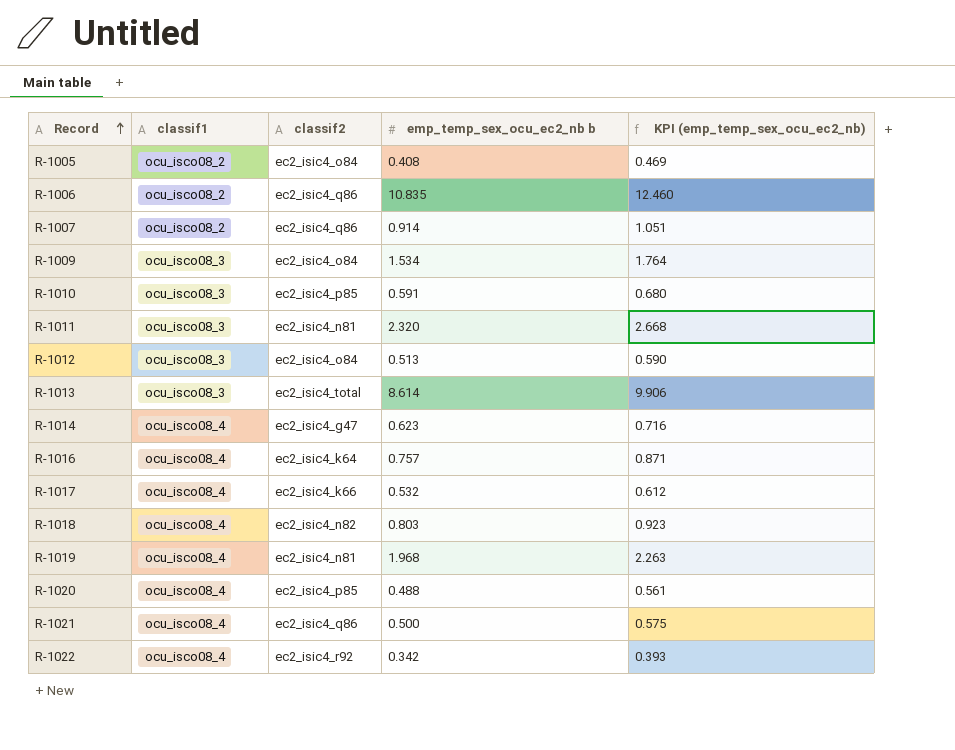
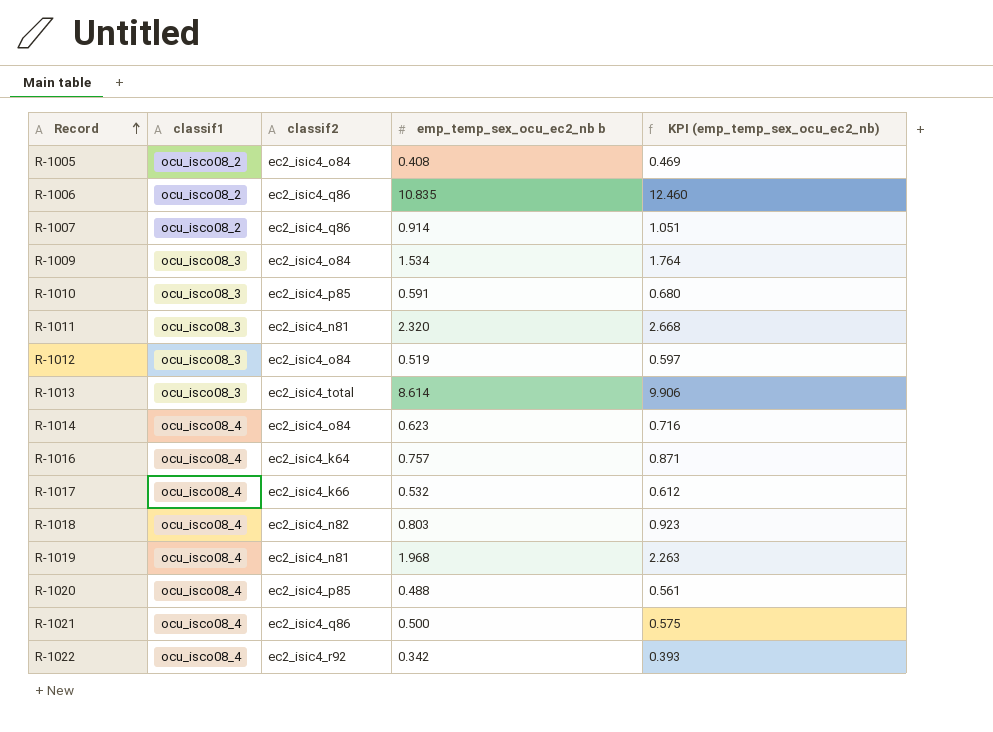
R-1012 | emp_temp_sex_ocu_ec2_nb b: 0.513 -> 0.519
R-1012 | KPI (emp_temp_sex_ocu_ec2_nb): 0.590 -> 0.597
R-1014 | classif2: ec2_isic4_g47 -> ec2_isic4_o84

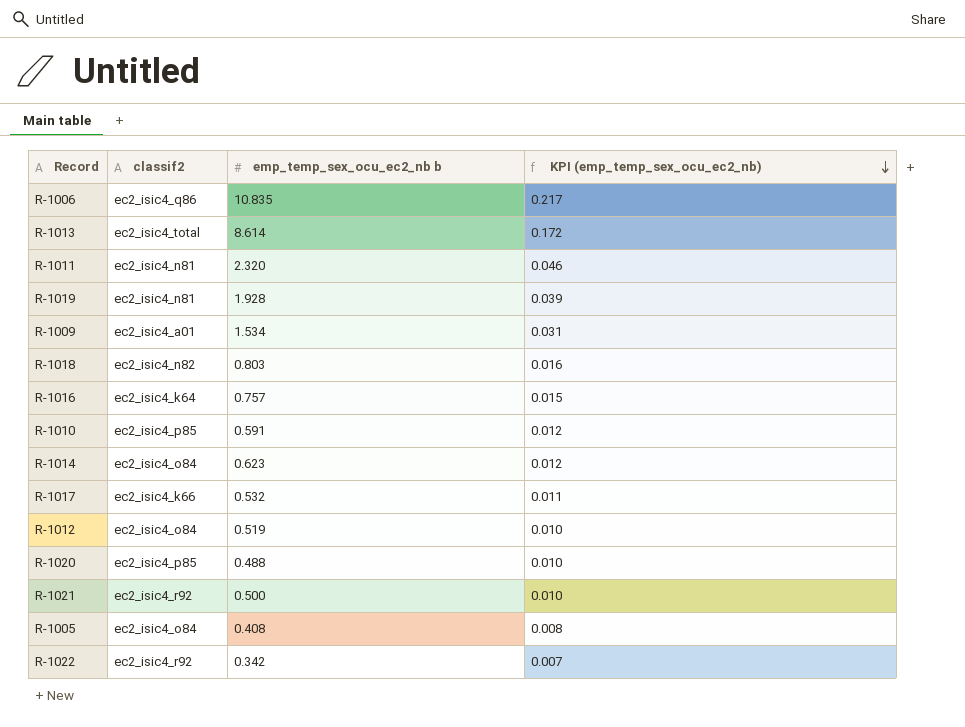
row order: Record ascending -> KPI (emp_temp_sex_ocu_ec2_nb) descending
column classif1 | position: 2 -> none
column KPI (emp_temp_sex_ocu_ec2_nb) | formula: [emp_temp_sex_ocu_ec2_nb b] * 1.15 -> [emp_temp_sex_ocu_ec2_nb b] * 0.02
row R-1007: ocu_isco08_2 | ec2_isic4_q86 | 0.914 | 1.051 -> none
R-1019 | emp_temp_sex_ocu_ec2_nb b: 1.968 -> 1.928
R-1009 | classif2: ec2_isic4_o84 -> ec2_isic4_a01
R-1021 | classif2: ec2_isic4_q86 -> ec2_isic4_r92

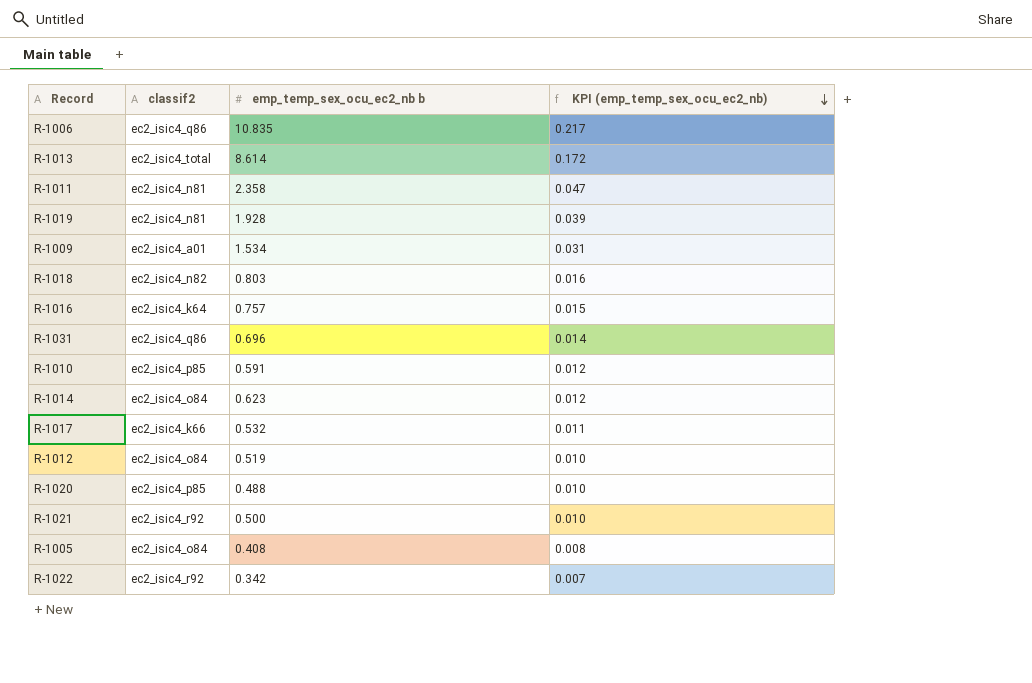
R-1011 | emp_temp_sex_ocu_ec2_nb b: 2.320 -> 2.358
R-1011 | KPI (emp_temp_sex_ocu_ec2_nb): 0.046 -> 0.047
row R-1031: none -> ec2_isic4_q86 | 0.696 | 0.014

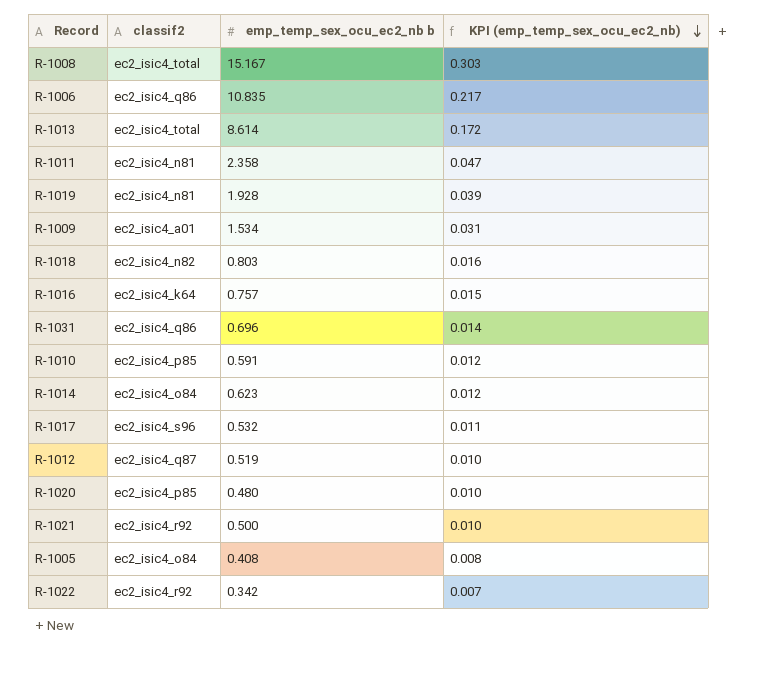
row R-1008: none -> ec2_isic4_total | 15.167 | 0.303
R-1017 | classif2: ec2_isic4_k66 -> ec2_isic4_s96
R-1012 | classif2: ec2_isic4_o84 -> ec2_isic4_q87
R-1020 | emp_temp_sex_ocu_ec2_nb b: 0.488 -> 0.480

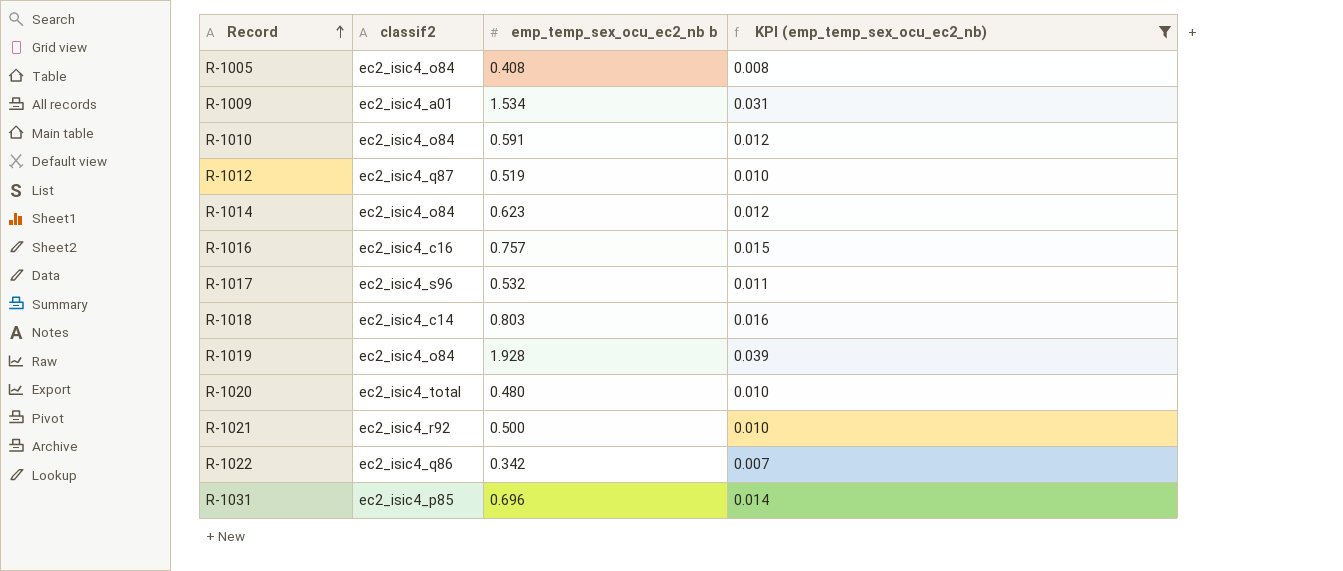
filter: none -> KPI (emp_temp_sex_ocu_ec2_nb) <= 0.039
row order: KPI (emp_temp_sex_ocu_ec2_nb) descending -> Record ascending
R-1010 | classif2: ec2_isic4_p85 -> ec2_isic4_o84
R-1016 | classif2: ec2_isic4_k64 -> ec2_isic4_c16
R-1018 | classif2: ec2_isic4_n82 -> ec2_isic4_c14
R-1019 | classif2: ec2_isic4_n81 -> ec2_isic4_o84
R-1020 | classif2: ec2_isic4_p85 -> ec2_isic4_total
R-1022 | classif2: ec2_isic4_r92 -> ec2_isic4_q86
R-1031 | classif2: ec2_isic4_q86 -> ec2_isic4_p85

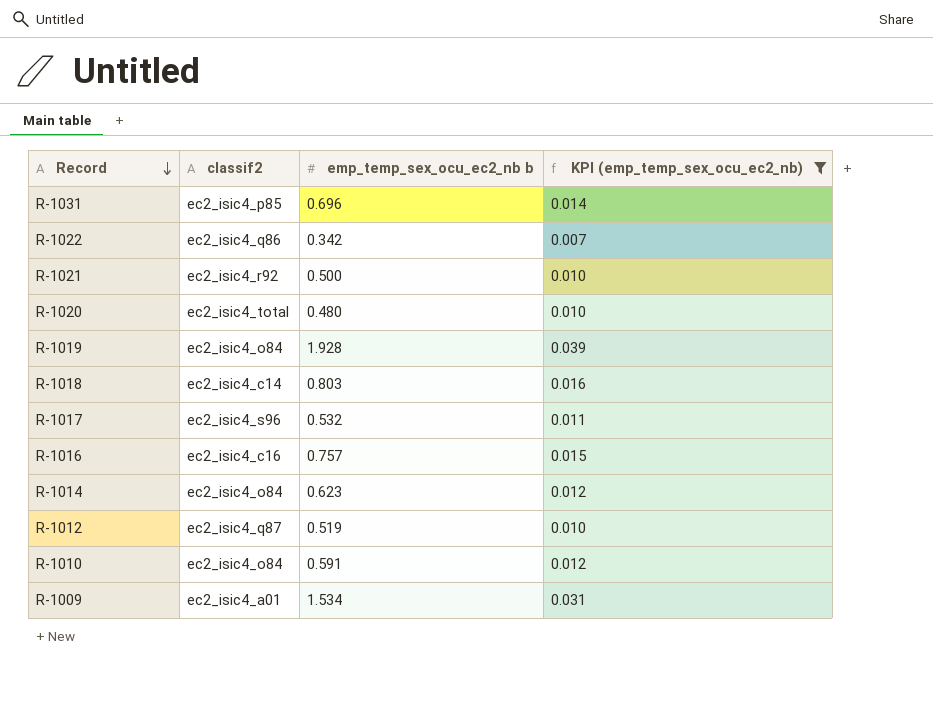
row order: Record ascending -> Record descending
row R-1005: ec2_isic4_o84 | 0.408 | 0.008 -> none

